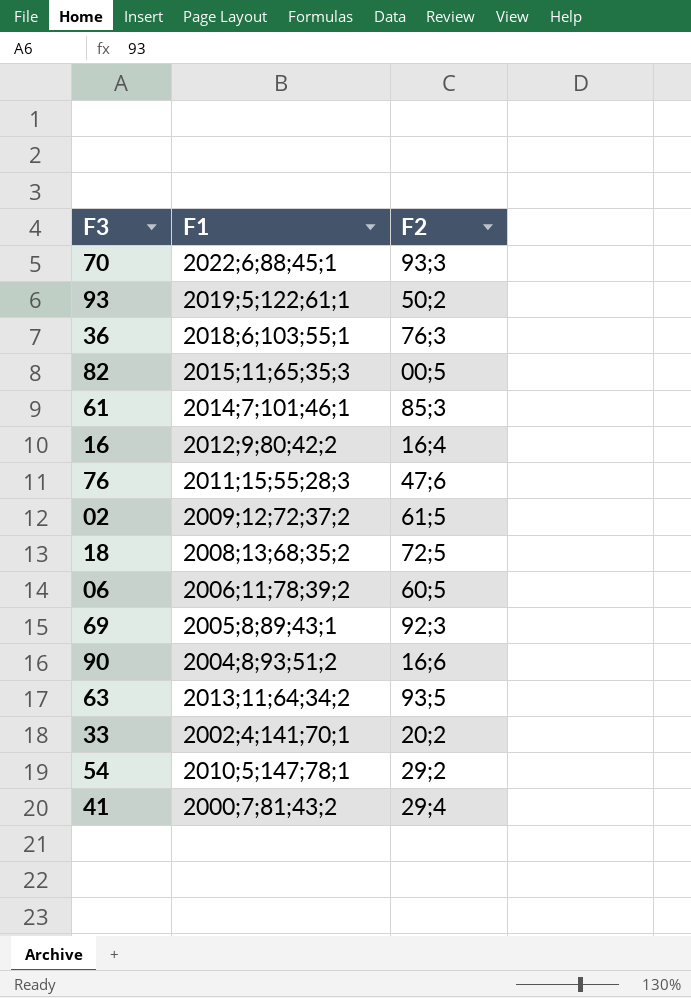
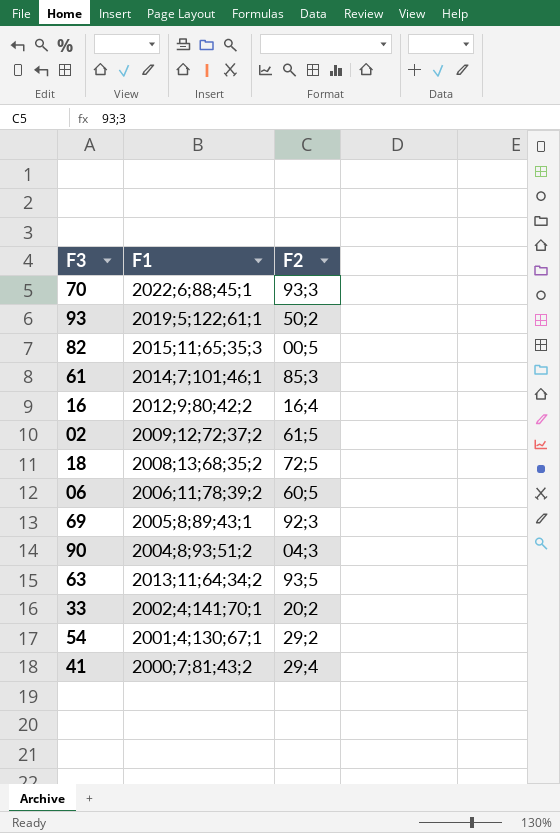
row 36: 2018;6;103;55;1 | 76;3 -> none
row 76: 2011;15;55;28;3 | 47;6 -> none
90 | F2: 16;6 -> 04;3
54 | F1: 2010;5;147;78;1 -> 2001;4;130;67;1

